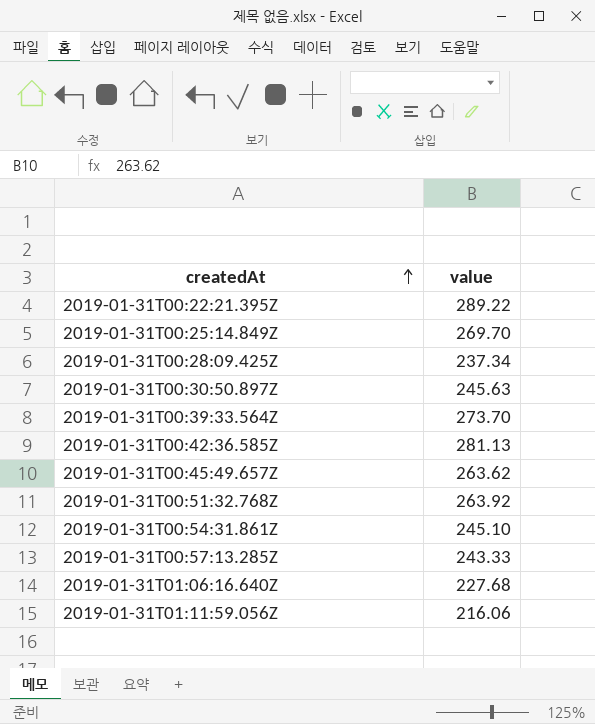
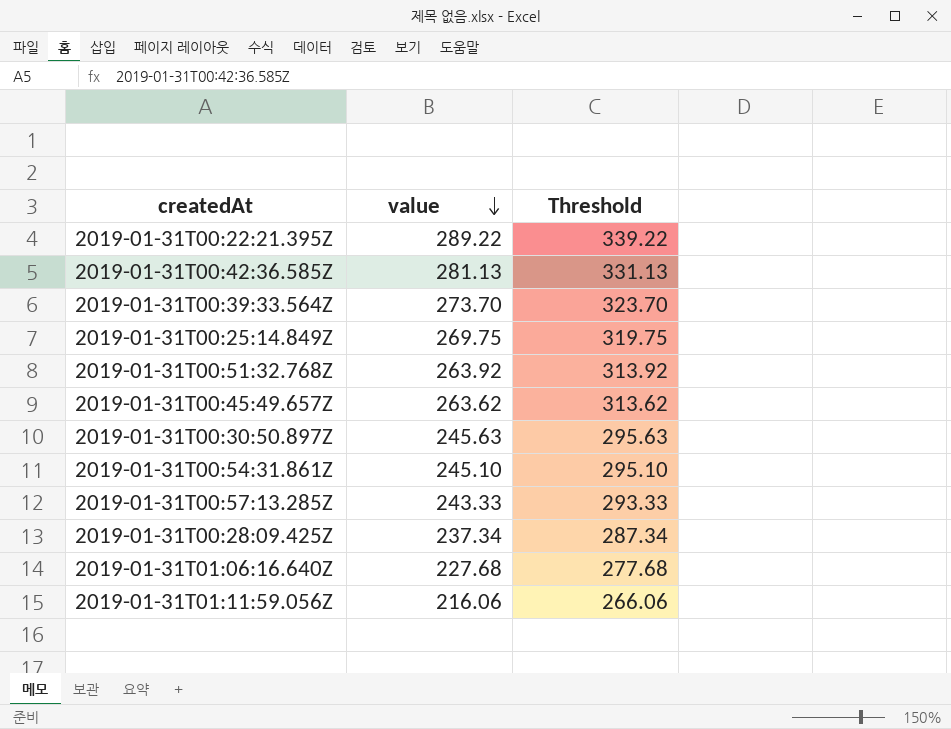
row order: createdAt ascending -> value descending
column Threshold | formula: none -> [value] + 50
2019-01-31T00:25:14.849Z | value: 269.70 -> 269.75

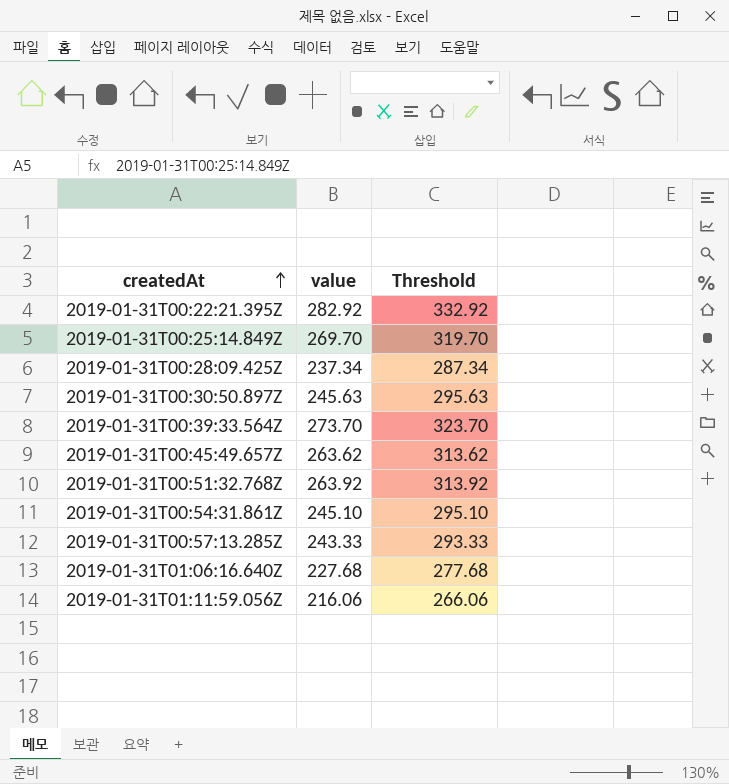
row order: value descending -> createdAt ascending
row 2019-01-31T00:42:36.585Z: 281.13 | 331.13 -> none
2019-01-31T00:22:21.395Z | value: 289.22 -> 282.92
2019-01-31T00:22:21.395Z | Threshold: 339.22 -> 332.92
2019-01-31T00:25:14.849Z | value: 269.75 -> 269.70
2019-01-31T00:25:14.849Z | Threshold: 319.75 -> 319.70

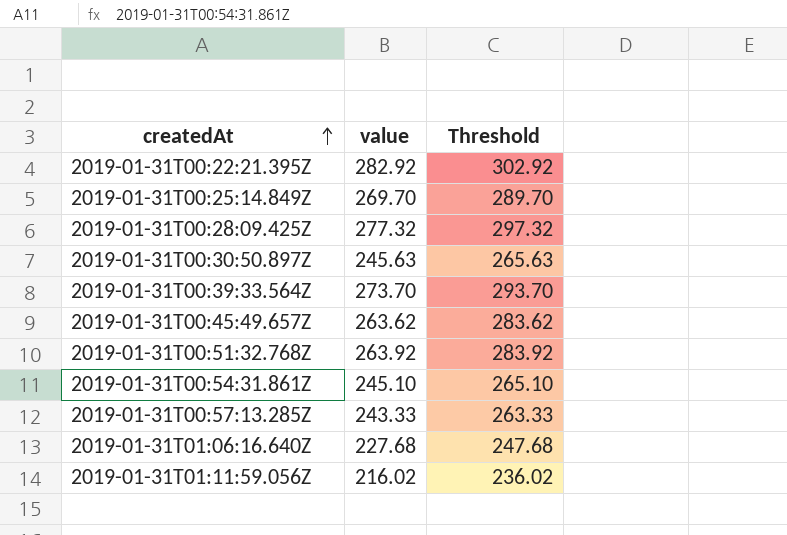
column Threshold | formula: [value] + 50 -> [value] + 20
2019-01-31T00:28:09.425Z | value: 237.34 -> 277.32
2019-01-31T01:11:59.056Z | value: 216.06 -> 216.02

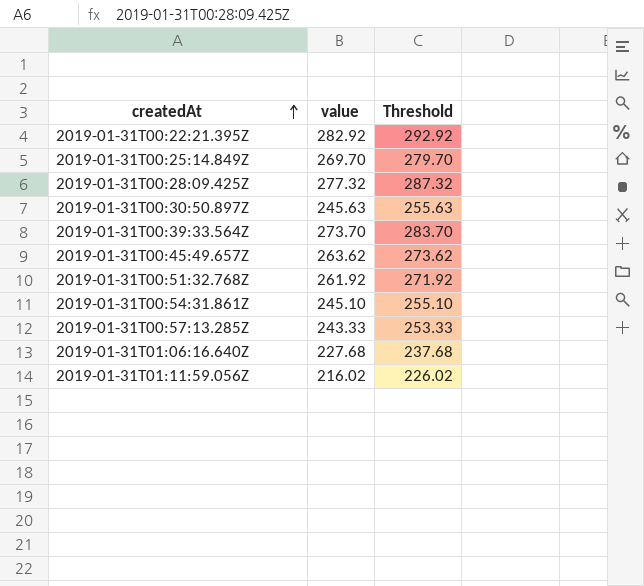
column Threshold | formula: [value] + 20 -> [value] + 10
2019-01-31T00:51:32.768Z | value: 263.92 -> 261.92

